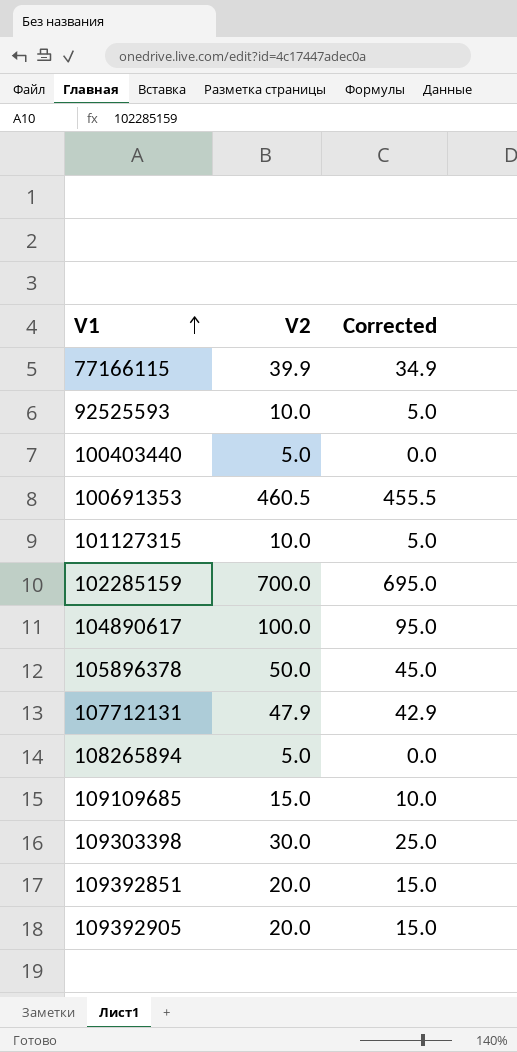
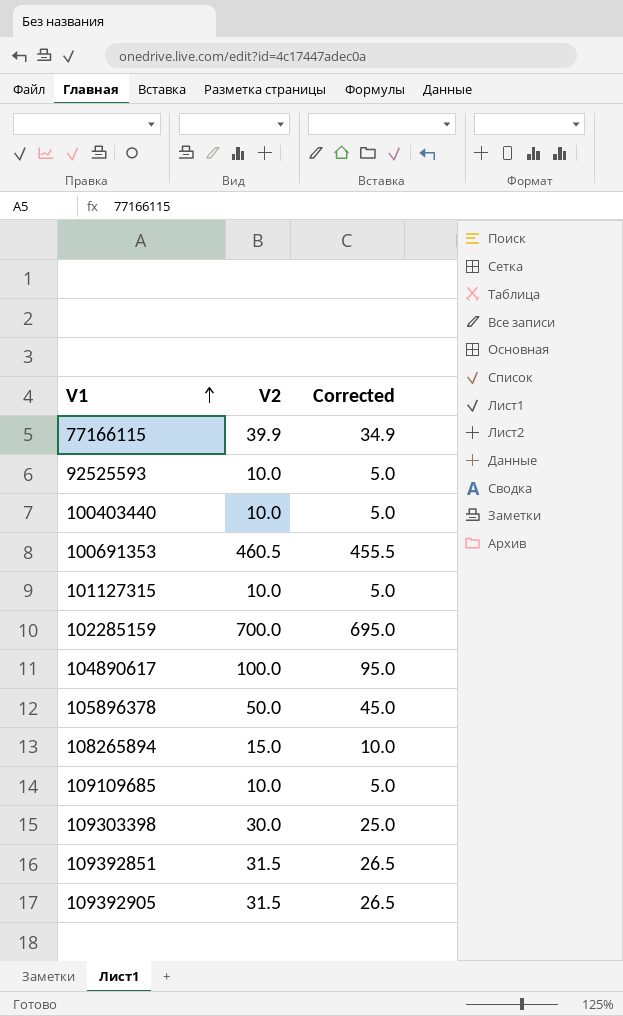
row 107712131: 47.9 | 42.9 -> none
100403440 | V2: 5.0 -> 10.0
100403440 | Corrected: 0.0 -> 5.0
108265894 | V2: 5.0 -> 15.0
108265894 | Corrected: 0.0 -> 10.0
109109685 | V2: 15.0 -> 10.0
109109685 | Corrected: 10.0 -> 5.0
109392851 | V2: 20.0 -> 31.5
109392851 | Corrected: 15.0 -> 26.5
109392905 | V2: 20.0 -> 31.5
109392905 | Corrected: 15.0 -> 26.5

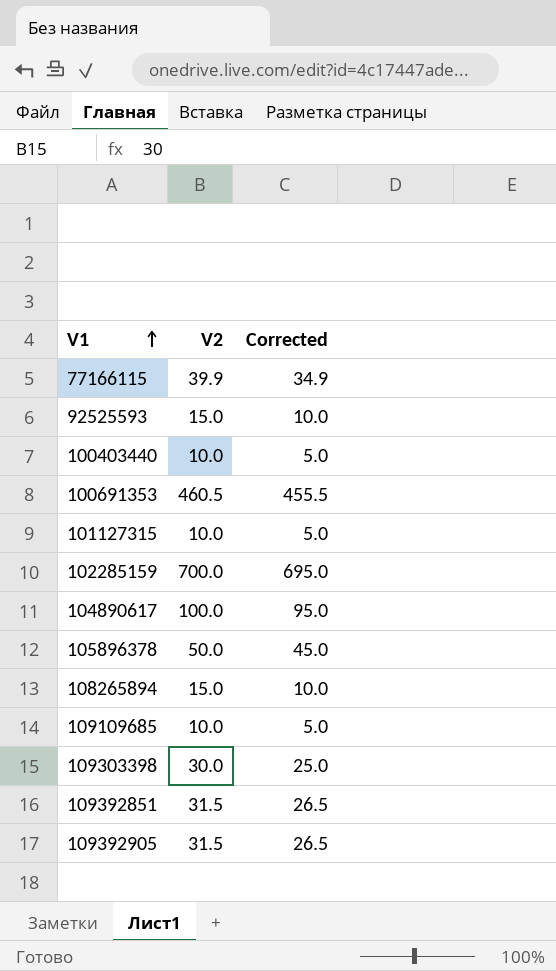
92525593 | V2: 10.0 -> 15.0
92525593 | Corrected: 5.0 -> 10.0

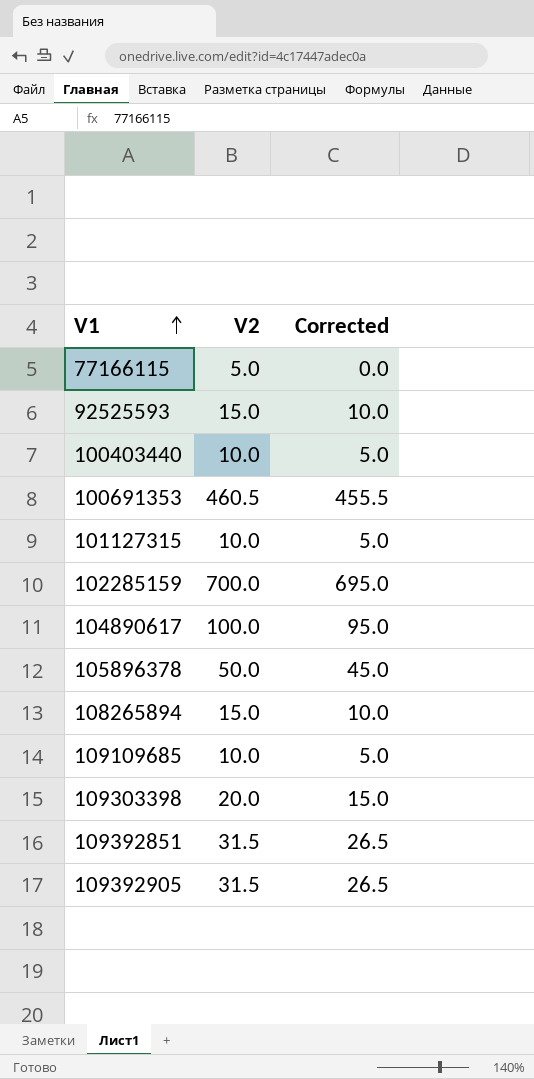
77166115 | V2: 39.9 -> 5.0
77166115 | Corrected: 34.9 -> 0.0
109303398 | V2: 30.0 -> 20.0
109303398 | Corrected: 25.0 -> 15.0

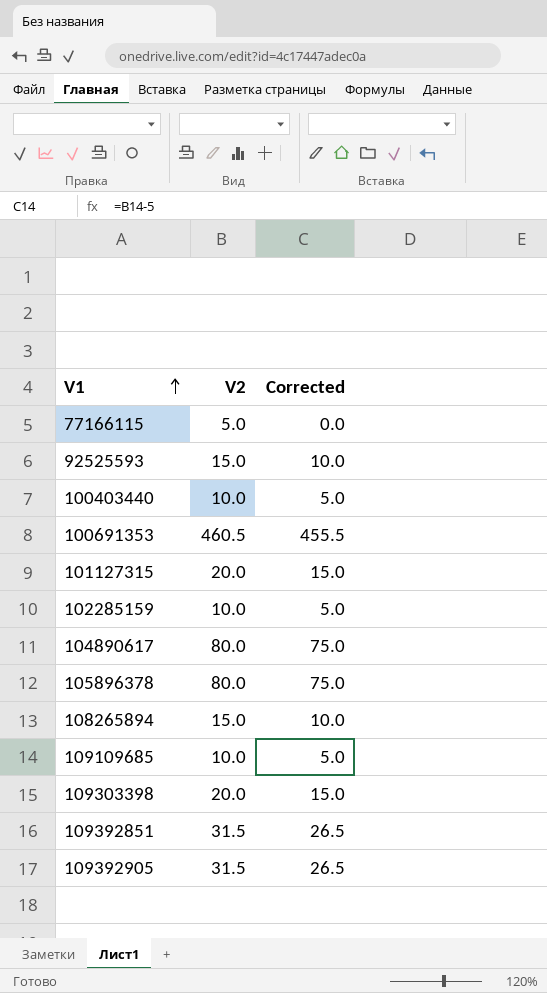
101127315 | V2: 10.0 -> 20.0
101127315 | Corrected: 5.0 -> 15.0
102285159 | V2: 700.0 -> 10.0
102285159 | Corrected: 695.0 -> 5.0
104890617 | V2: 100.0 -> 80.0
104890617 | Corrected: 95.0 -> 75.0
105896378 | V2: 50.0 -> 80.0
105896378 | Corrected: 45.0 -> 75.0

